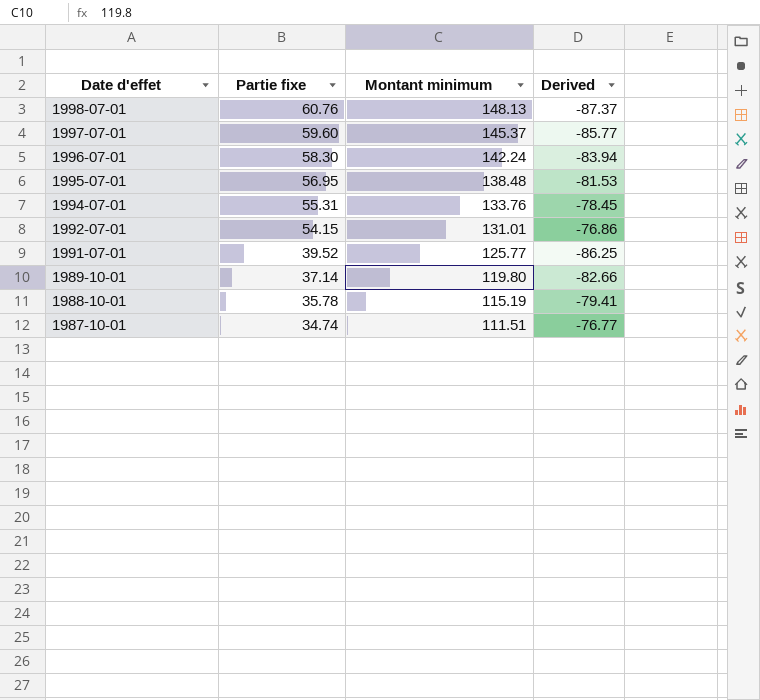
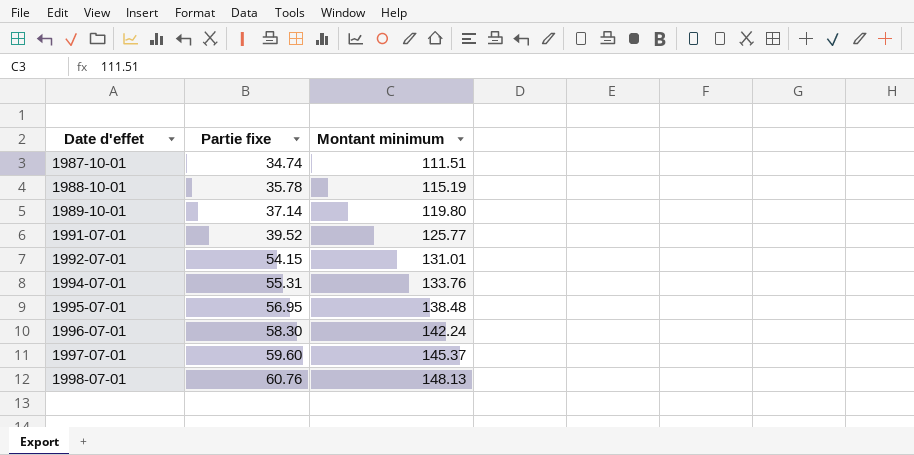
row order: Date d'effet descending -> Date d'effet ascending
column Derived | formula: [Partie fixe] - [Montant minimum] -> none

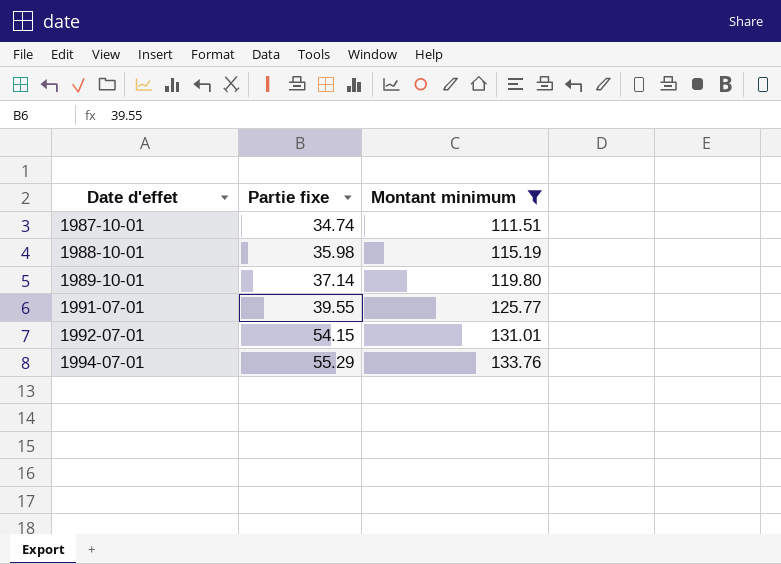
filter: none -> Montant minimum <= 133.76
1988-10-01 | Partie fixe: 35.78 -> 35.98
1991-07-01 | Partie fixe: 39.52 -> 39.55
1994-07-01 | Partie fixe: 55.31 -> 55.29

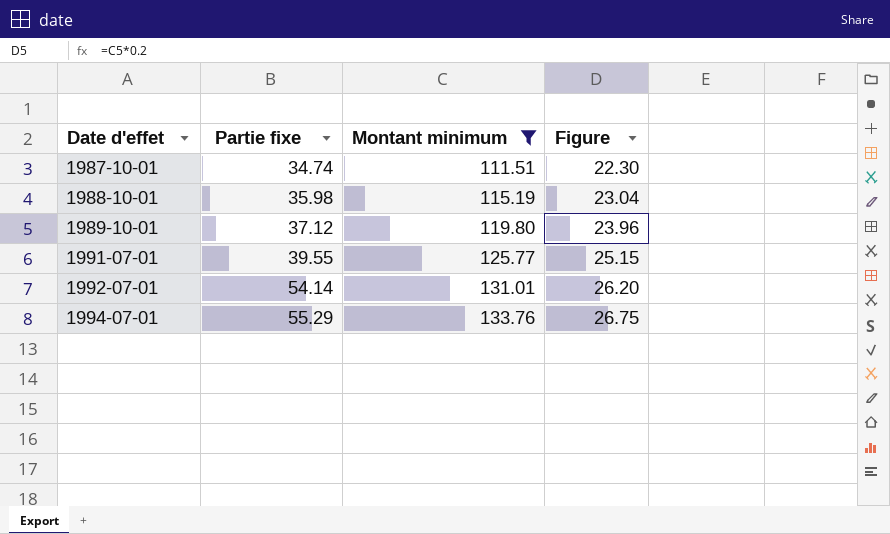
column Figure | formula: none -> [Montant minimum] * 0.2
1989-10-01 | Partie fixe: 37.14 -> 37.12
1992-07-01 | Partie fixe: 54.15 -> 54.14

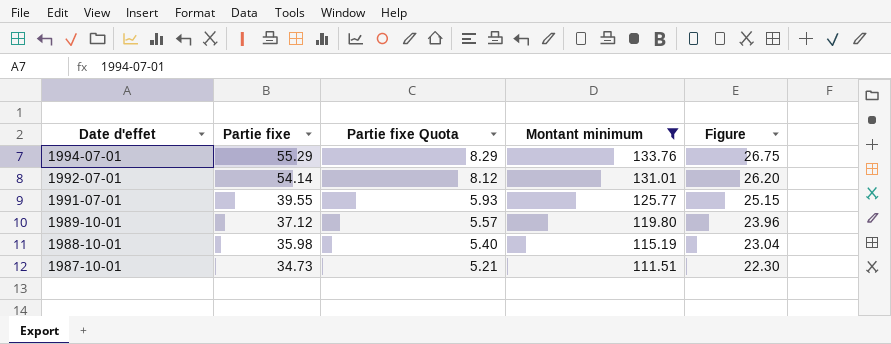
row order: Date d'effet ascending -> Date d'effet descending
column Partie fixe Quota | formula: none -> [Partie fixe] * 0.15
1987-10-01 | Partie fixe: 34.74 -> 34.73

